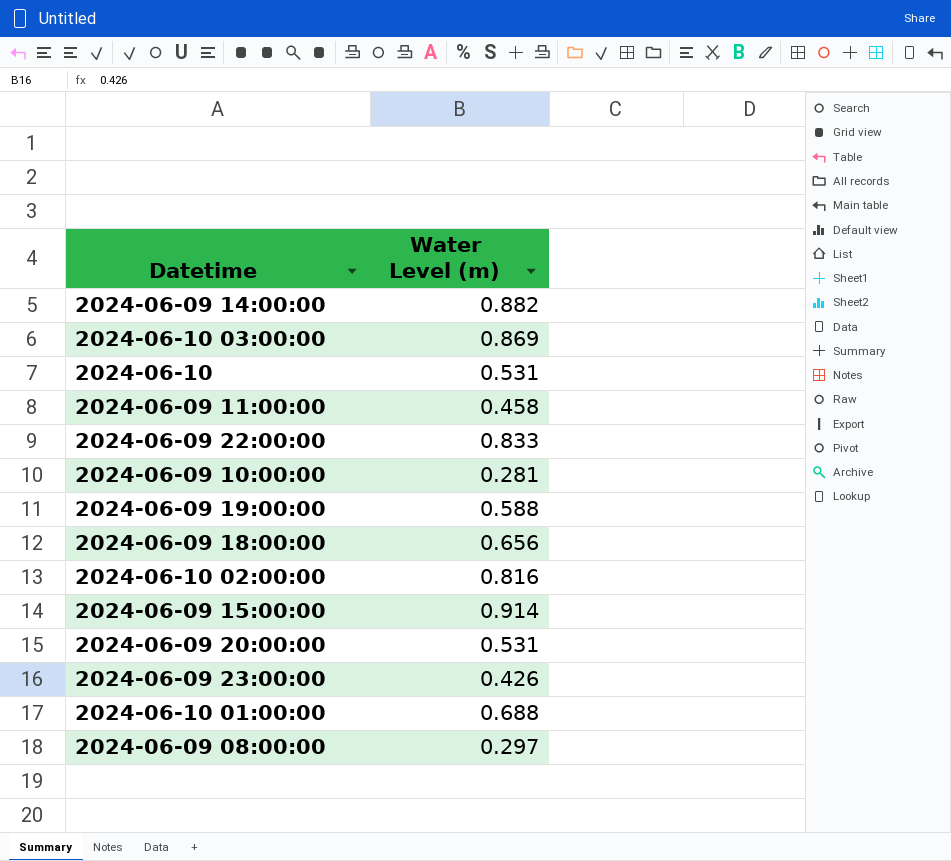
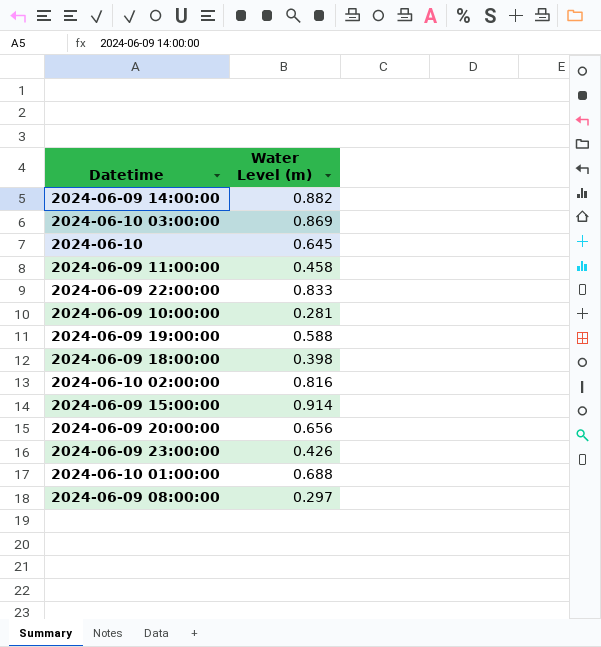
2024-06-10 | Water Level (m): 0.531 -> 0.645
2024-06-09 18:00:00 | Water Level (m): 0.656 -> 0.398
2024-06-09 20:00:00 | Water Level (m): 0.531 -> 0.656

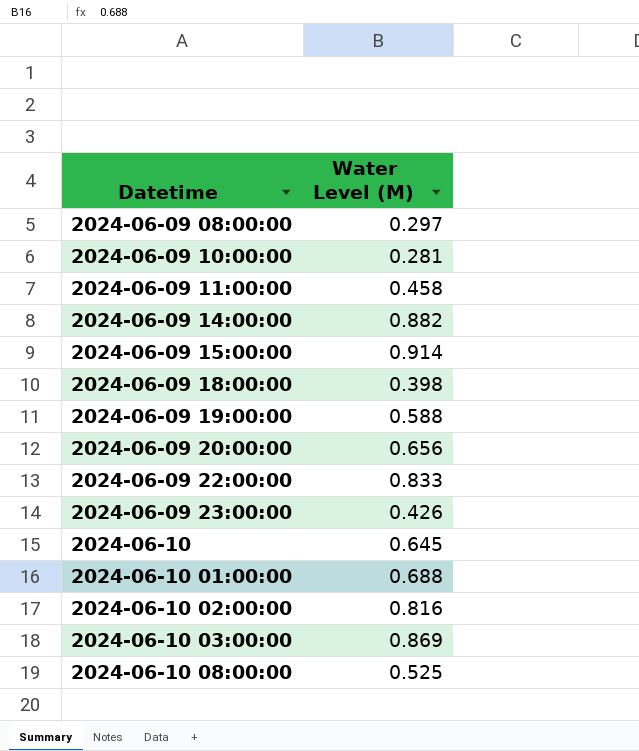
row order: none -> Datetime ascending
column name: Water Level (m) -> Water Level (M)
row 2024-06-10 08:00:00: none -> 0.525

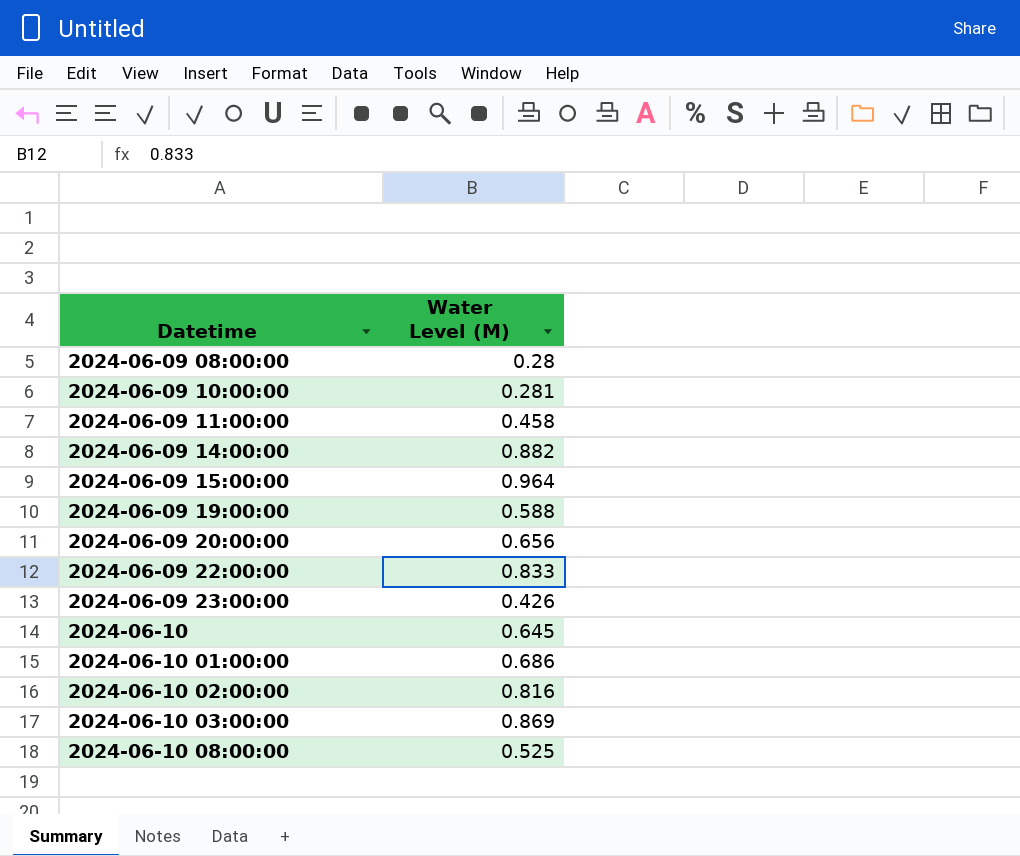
row 2024-06-09 18:00:00: 0.398 -> none
2024-06-09 08:00:00 | Water Level (M): 0.297 -> 0.28
2024-06-09 15:00:00 | Water Level (M): 0.914 -> 0.964
2024-06-10 01:00:00 | Water Level (M): 0.688 -> 0.686

